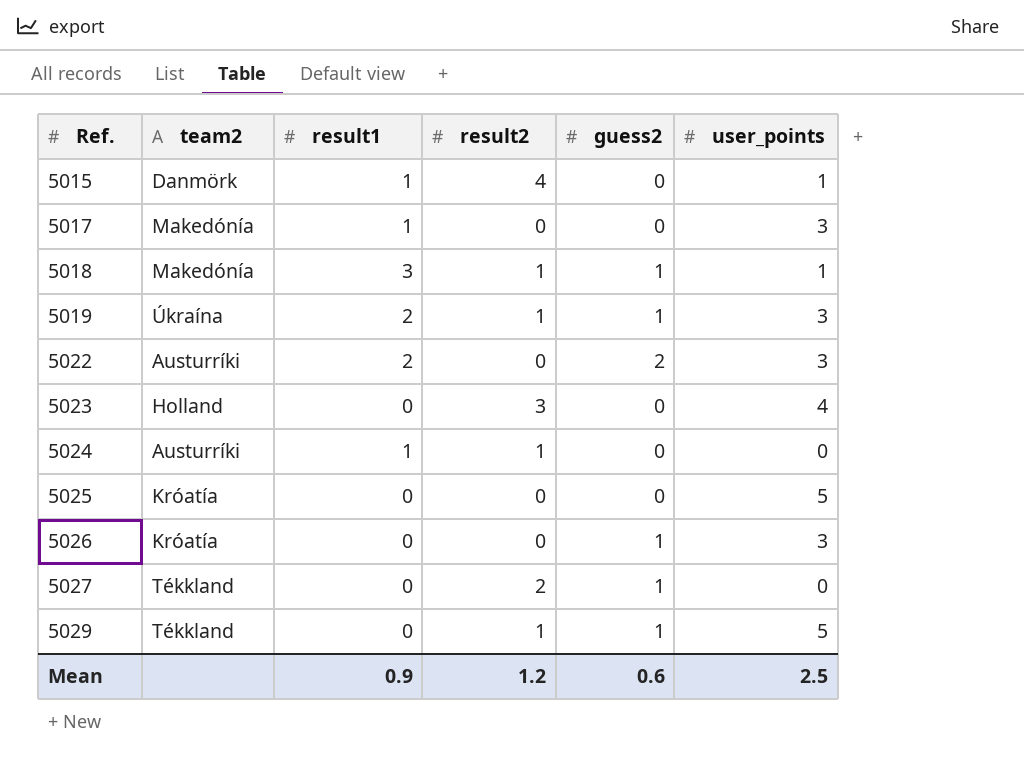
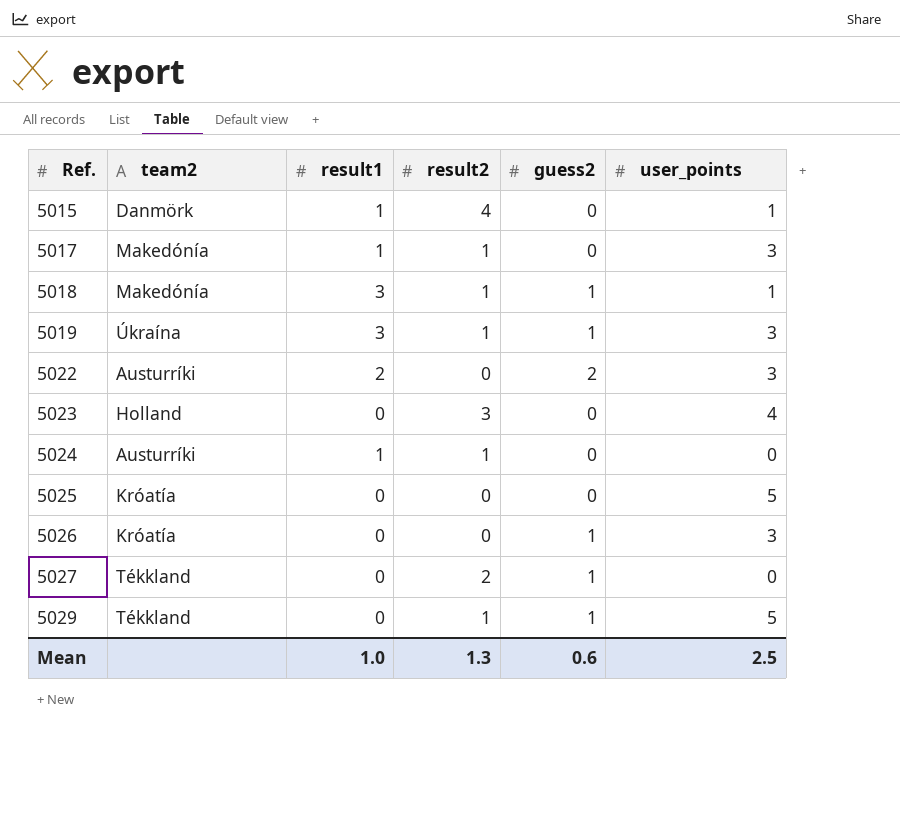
5017 | result2: 0 -> 1
5019 | result1: 2 -> 3
Mean | result1: 0.9 -> 1.0
Mean | result2: 1.2 -> 1.3

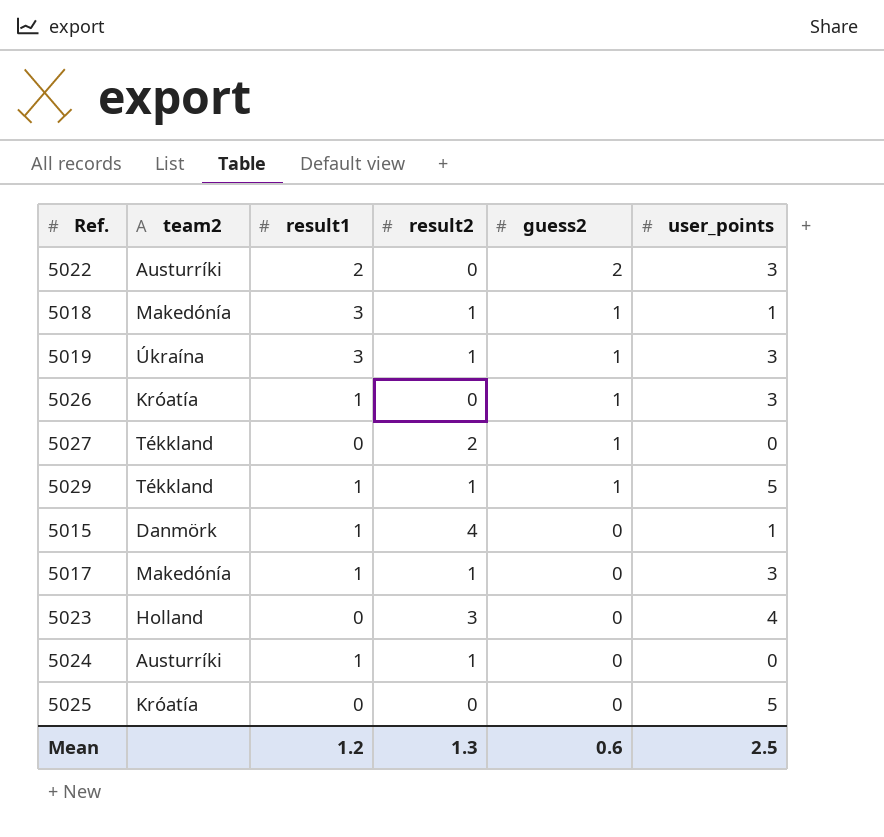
row order: Ref. ascending -> guess2 descending
5026 | result1: 0 -> 1
5029 | result1: 0 -> 1
Mean | result1: 1.0 -> 1.2

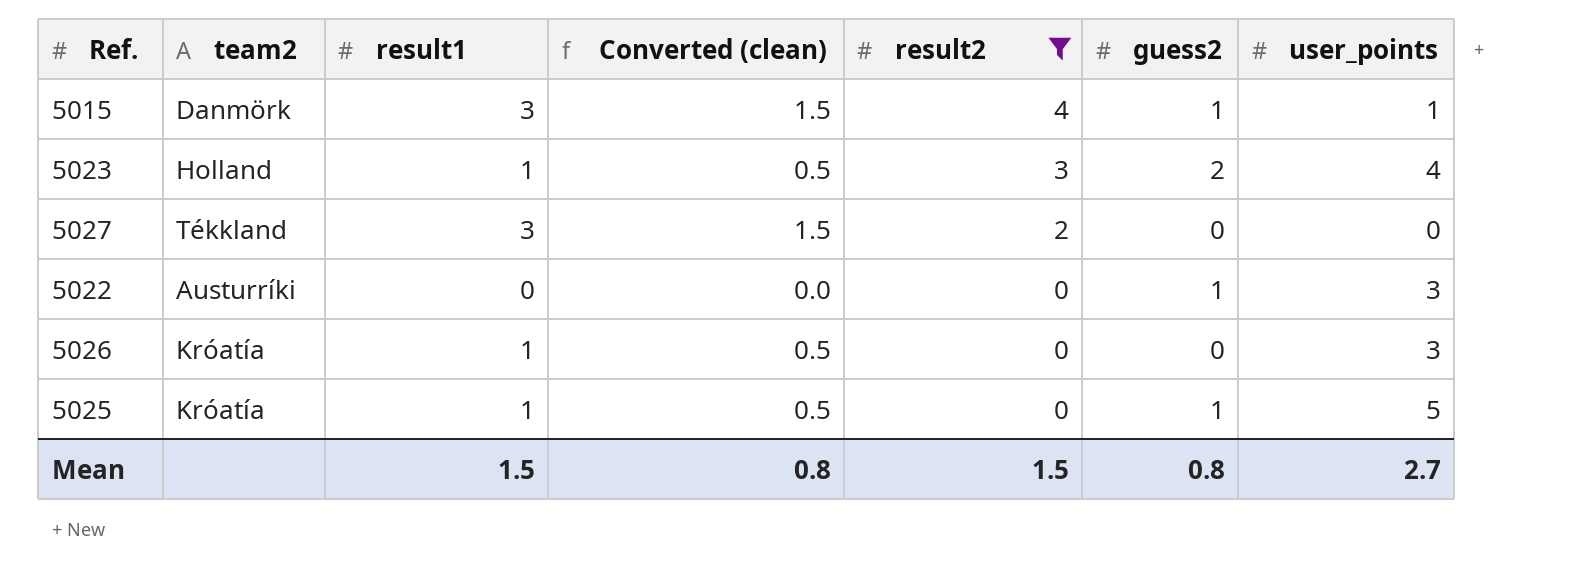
filter: none -> result2 != 1
row order: guess2 descending -> result2 descending
column Converted (clean) | formula: none -> [result1] * 0.5
5015 | result1: 1 -> 3
5015 | guess2: 0 -> 1
5023 | result1: 0 -> 1
5023 | guess2: 0 -> 2
5027 | result1: 0 -> 3
5027 | guess2: 1 -> 0
5022 | result1: 2 -> 0
5022 | guess2: 2 -> 1
5026 | guess2: 1 -> 0
5025 | result1: 0 -> 1
5025 | guess2: 0 -> 1
Mean | result1: 1.2 -> 1.5
Mean | result2: 1.3 -> 1.5
Mean | guess2: 0.6 -> 0.8
Mean | user_points: 2.5 -> 2.7

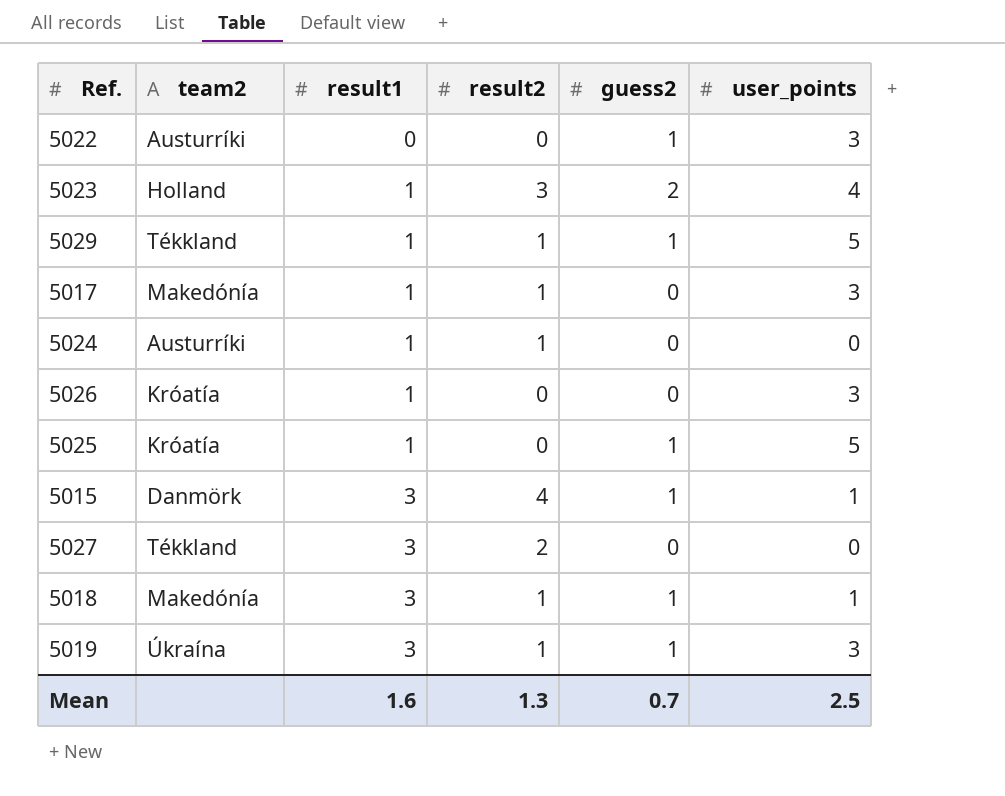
filter: result2 != 1 -> none
row order: result2 descending -> result1 ascending
column Converted (clean) | formula: [result1] * 0.5 -> none
Mean | result1: 1.5 -> 1.6
Mean | result2: 1.5 -> 1.3
Mean | guess2: 0.8 -> 0.7
Mean | user_points: 2.7 -> 2.5

